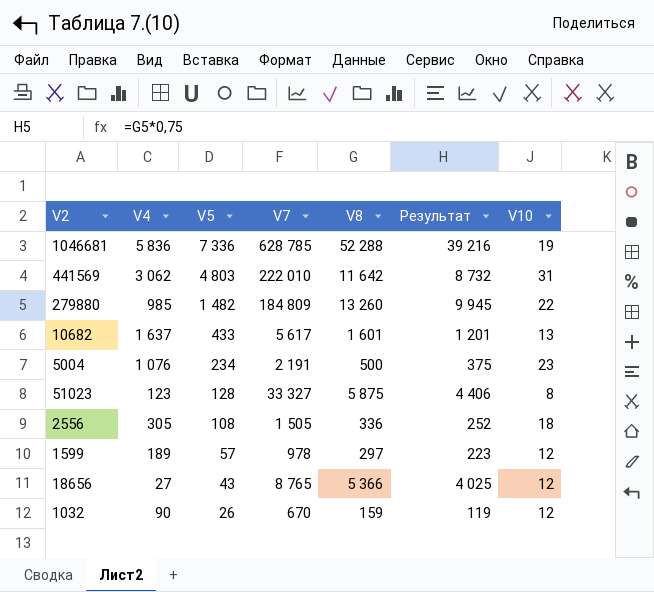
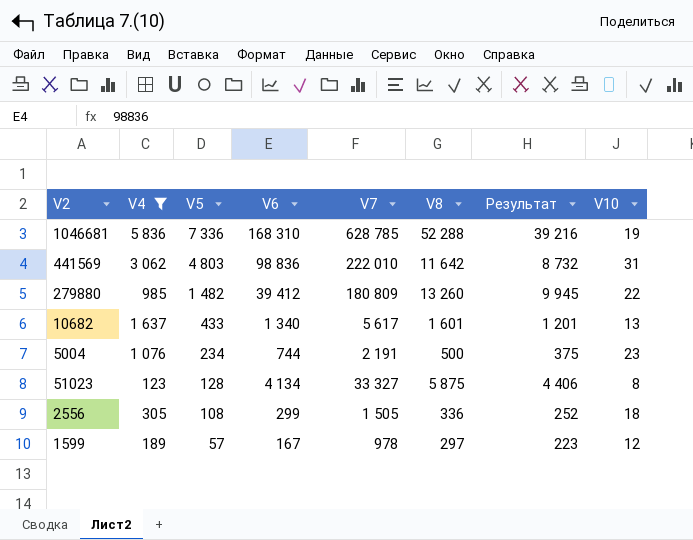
filter: none -> V4 >= 123
column V6 | position: none -> 4
279880 | V7: 184 809 -> 180 809

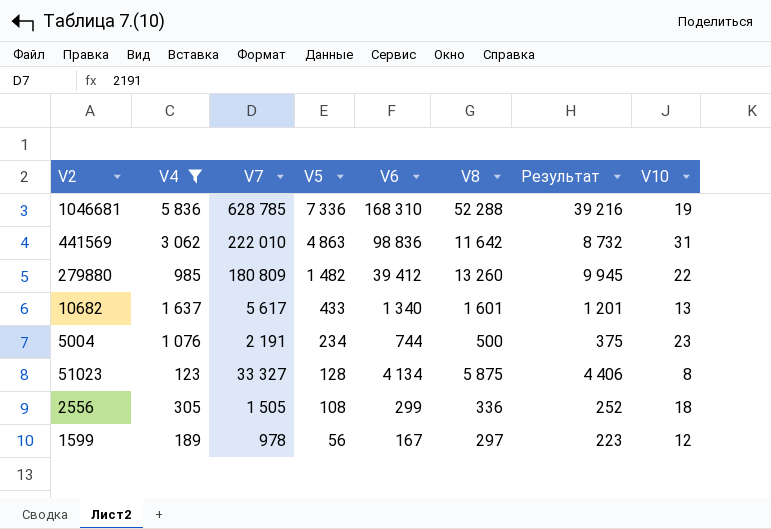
column V7 | position: 5 -> 3
441569 | V5: 4 803 -> 4 863
1599 | V5: 57 -> 56

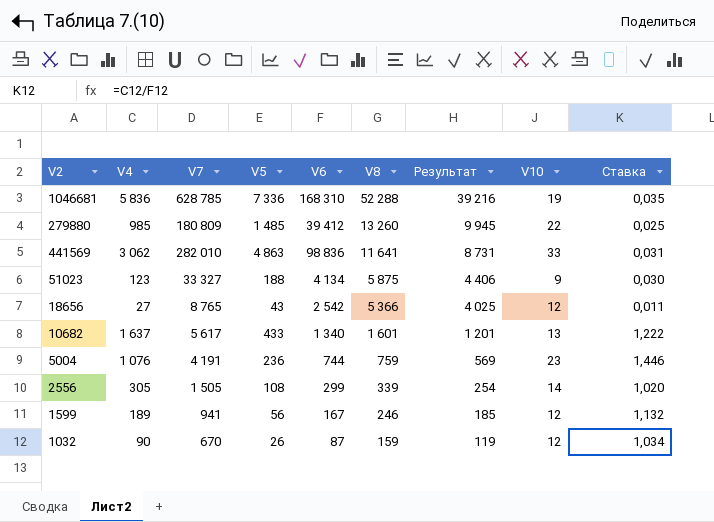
filter: V4 >= 123 -> none
row order: V5 descending -> V8 descending
column Ставка | formula: none -> [V4] / [V6]
279880 | V5: 1 482 -> 1 485
441569 | V7: 222 010 -> 282 010
441569 | V8: 11 642 -> 11 641
441569 | Результат: 8 732 -> 8 731
441569 | V10: 31 -> 33
51023 | V5: 128 -> 188
51023 | V10: 8 -> 9
5004 | V7: 2 191 -> 4 191
5004 | V5: 234 -> 236
5004 | V8: 500 -> 759
5004 | Результат: 375 -> 569
2556 | V8: 336 -> 339
2556 | Результат: 252 -> 254
2556 | V10: 18 -> 14
1599 | V7: 978 -> 941
1599 | V8: 297 -> 246
1599 | Результат: 223 -> 185

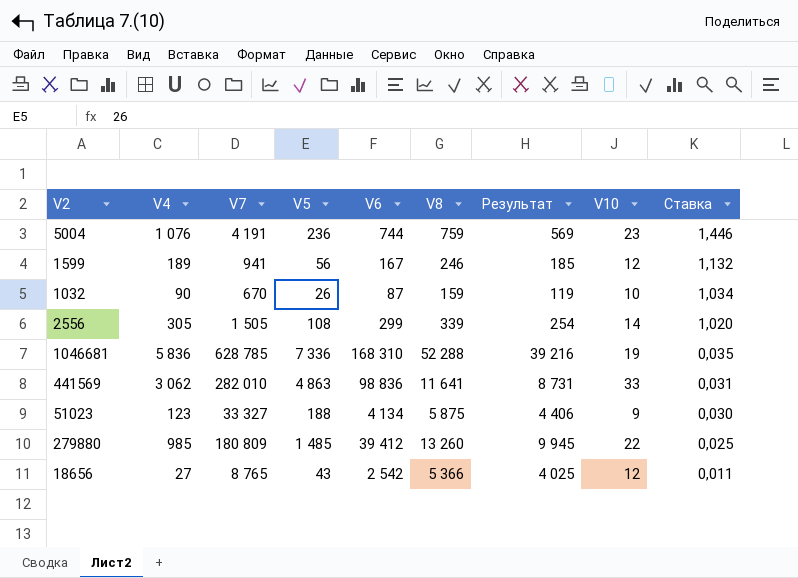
row order: V8 descending -> Ставка descending
row 10682: 1 637 | 5 617 | 433 | 1 340 | 1 601 | 1 201 | 13 | 1,222 -> none
1032 | V10: 12 -> 10

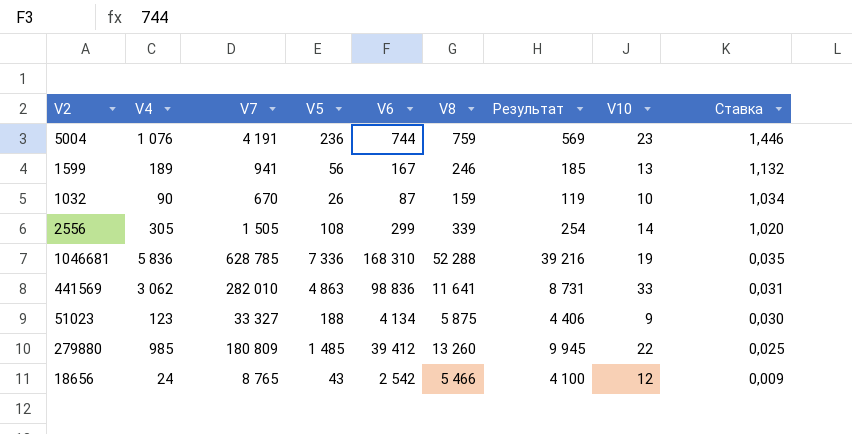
1599 | V10: 12 -> 13
18656 | V4: 27 -> 24
18656 | V8: 5 366 -> 5 466
18656 | Результат: 4 025 -> 4 100
18656 | Ставка: 0,011 -> 0,009

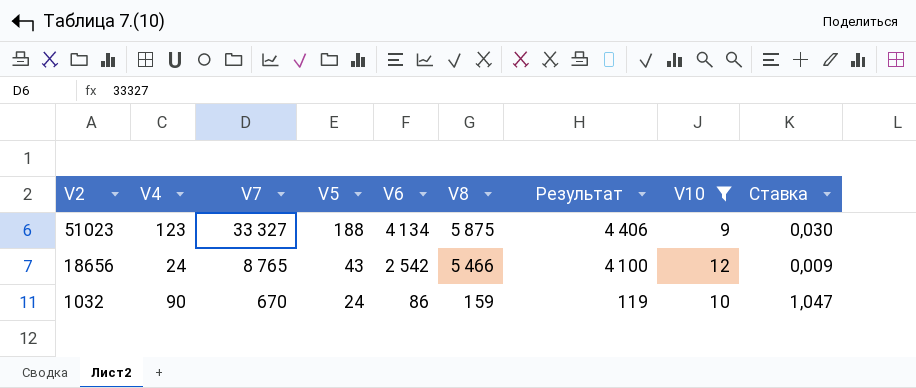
filter: none -> V10 <= 12
row order: Ставка descending -> V2 descending
1032 | V5: 26 -> 24
1032 | V6: 87 -> 86
1032 | Ставка: 1,034 -> 1,047

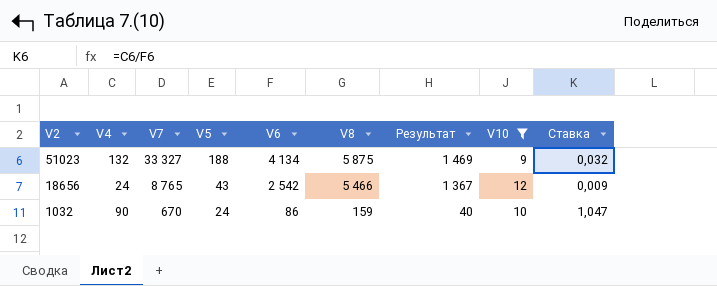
column Результат | formula: [V8] * 0,75 -> [V8] * 0,25
51023 | V4: 123 -> 132
51023 | Ставка: 0,030 -> 0,032

